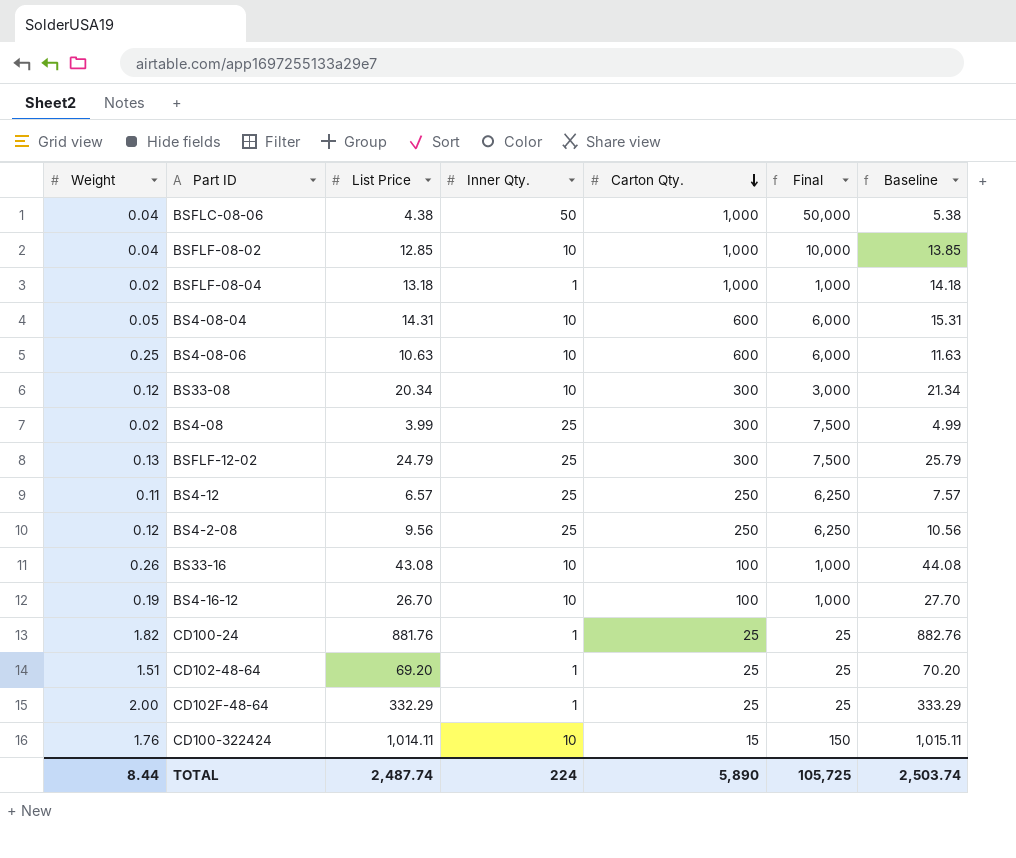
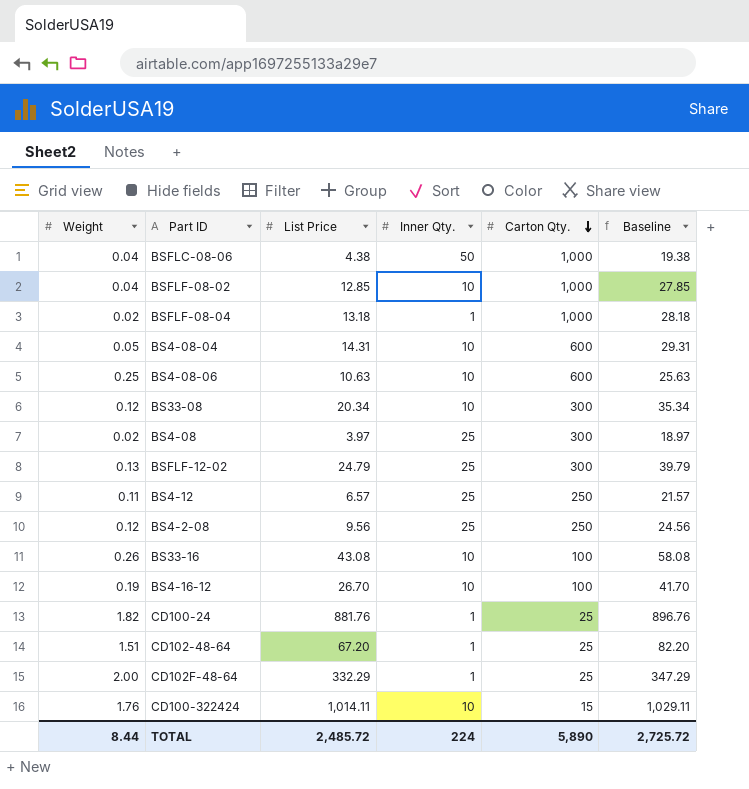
column Final | formula: [Inner Qty.] * [Carton Qty.] -> none
column Baseline | formula: [List Price] + 1 -> [List Price] + 15
BS4-08 | List Price: 3.99 -> 3.97
CD102-48-64 | List Price: 69.20 -> 67.20
TOTAL | List Price: 2,487.74 -> 2,485.72
TOTAL | Baseline: 2,503.74 -> 2,725.72

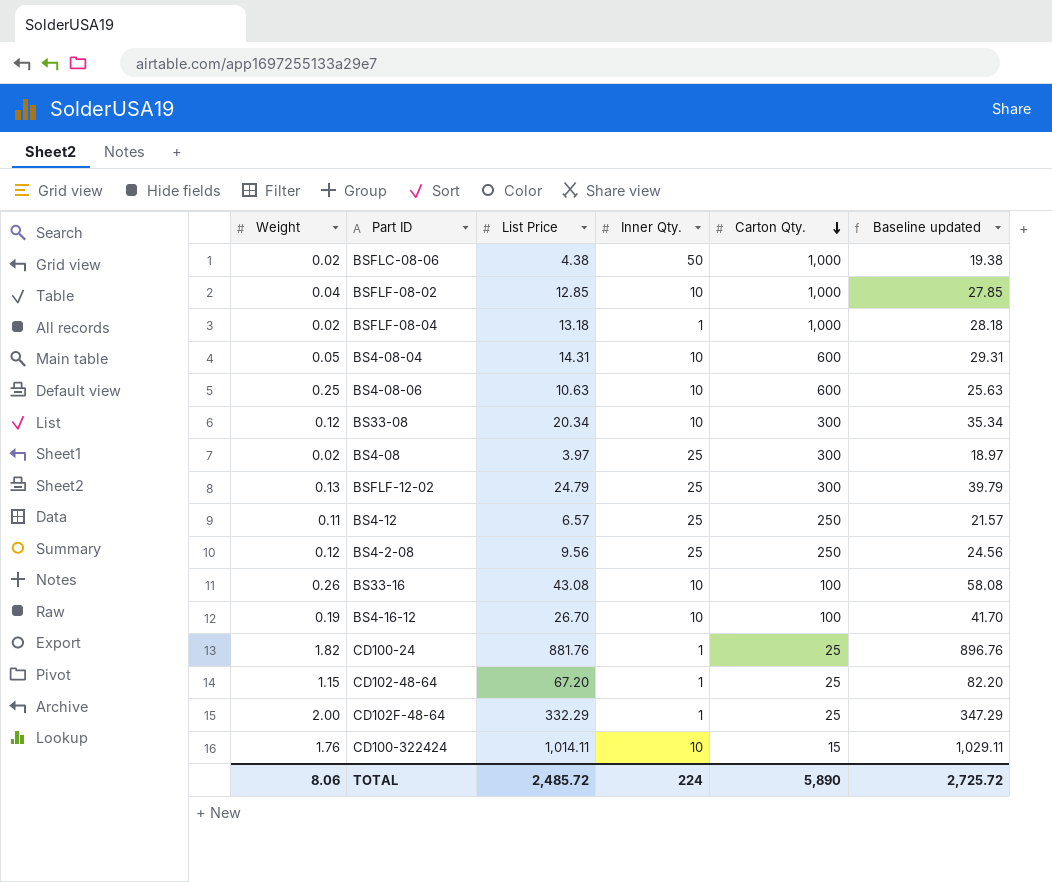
column name: Baseline -> Baseline updated
BSFLC-08-06 | Weight: 0.04 -> 0.02
CD102-48-64 | Weight: 1.51 -> 1.15
TOTAL | Weight: 8.44 -> 8.06

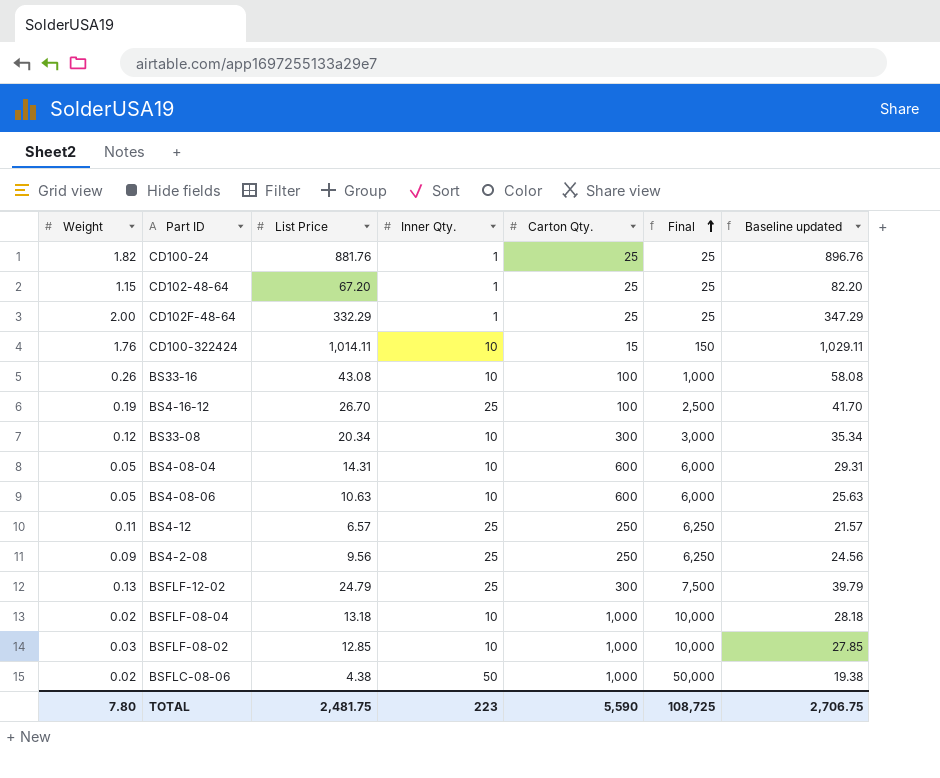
row order: Carton Qty. descending -> Final ascending
column Final | formula: none -> [Inner Qty.] * [Carton Qty.]
row BS4-08: 0.02 | 3.97 | 25 | 300 | 18.97 -> none
BS4-16-12 | Inner Qty.: 10 -> 25
BS4-08-06 | Weight: 0.25 -> 0.05
BS4-2-08 | Weight: 0.12 -> 0.09
BSFLF-08-04 | Inner Qty.: 1 -> 10
BSFLF-08-02 | Weight: 0.04 -> 0.03
TOTAL | Weight: 8.06 -> 7.80
TOTAL | List Price: 2,485.72 -> 2,481.75
TOTAL | Inner Qty.: 224 -> 223
TOTAL | Carton Qty.: 5,890 -> 5,590
TOTAL | Baseline updated: 2,725.72 -> 2,706.75

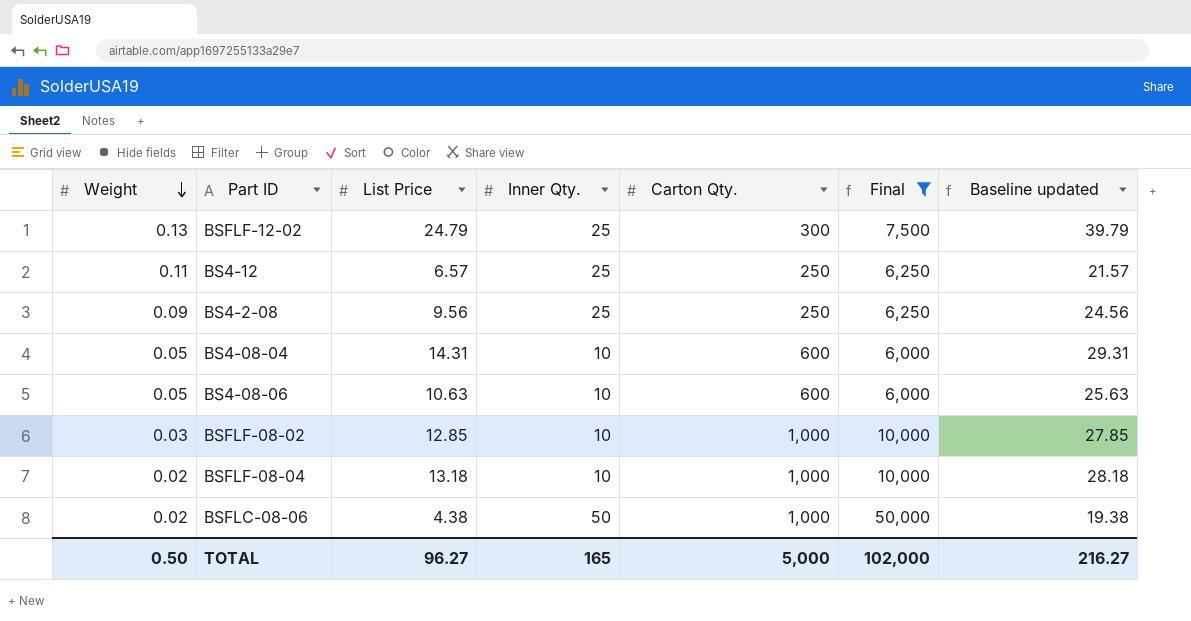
filter: none -> Final >= 6,000
row order: Final ascending -> Weight descending
TOTAL | Weight: 7.80 -> 0.50
TOTAL | List Price: 2,481.75 -> 96.27
TOTAL | Inner Qty.: 223 -> 165
TOTAL | Carton Qty.: 5,590 -> 5,000
TOTAL | Final: 108,725 -> 102,000
TOTAL | Baseline updated: 2,706.75 -> 216.27

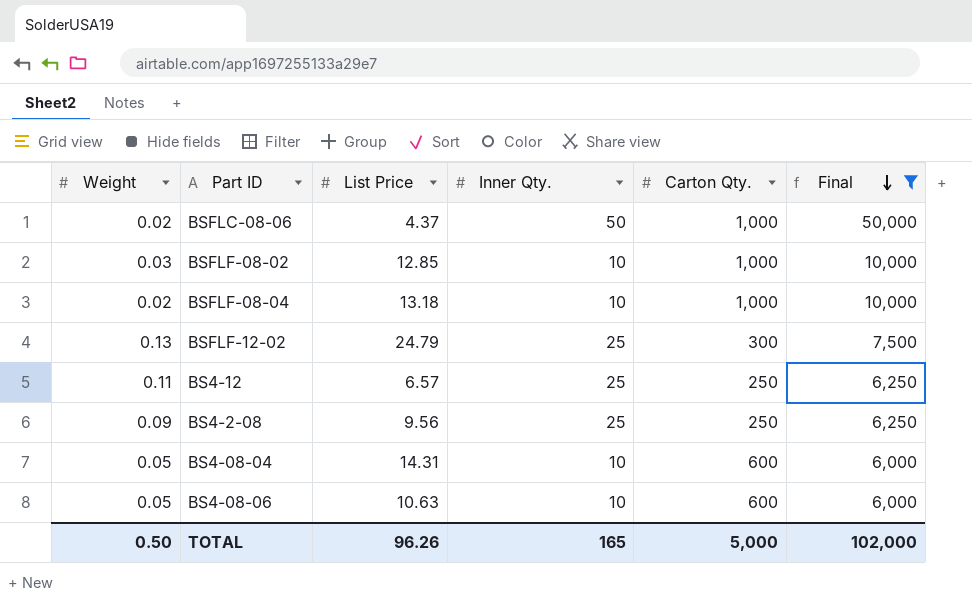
row order: Weight descending -> Final descending
column Baseline updated | formula: [List Price] + 15 -> none
BSFLC-08-06 | List Price: 4.38 -> 4.37
TOTAL | List Price: 96.27 -> 96.26

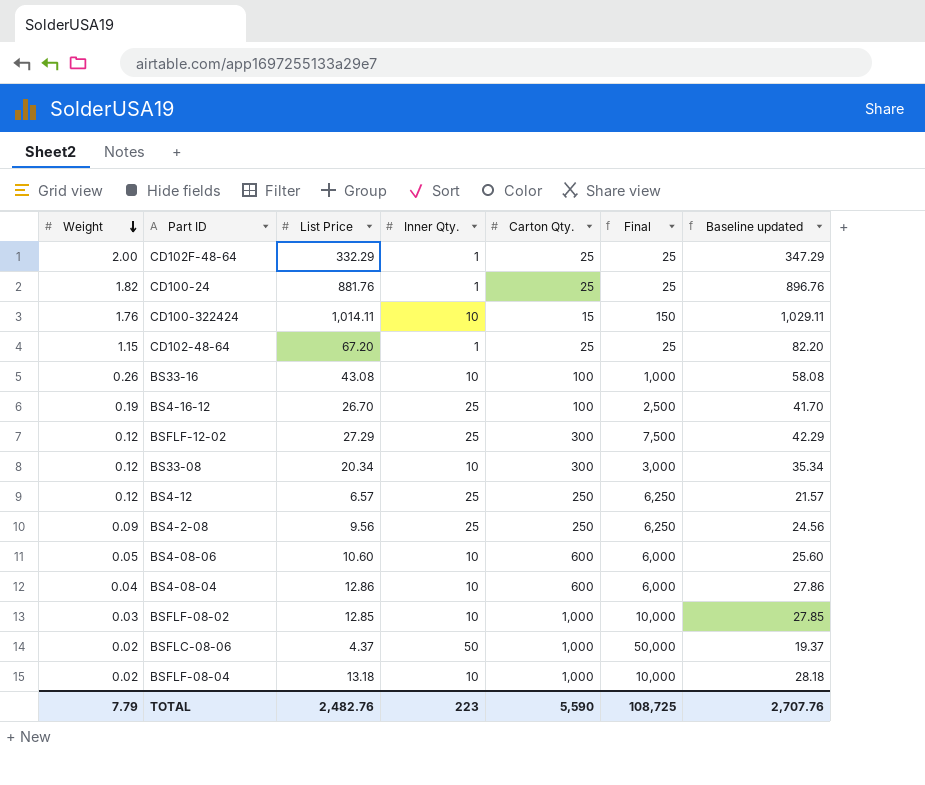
filter: Final >= 6,000 -> none
row order: Final descending -> Weight descending
column Baseline updated | formula: none -> [List Price] + 15
BSFLF-12-02 | Weight: 0.13 -> 0.12
BSFLF-12-02 | List Price: 24.79 -> 27.29
BS4-12 | Weight: 0.11 -> 0.12
BS4-08-06 | List Price: 10.63 -> 10.60
BS4-08-04 | Weight: 0.05 -> 0.04
BS4-08-04 | List Price: 14.31 -> 12.86
TOTAL | Weight: 0.50 -> 7.79
TOTAL | List Price: 96.26 -> 2,482.76
TOTAL | Inner Qty.: 165 -> 223
TOTAL | Carton Qty.: 5,000 -> 5,590
TOTAL | Final: 102,000 -> 108,725

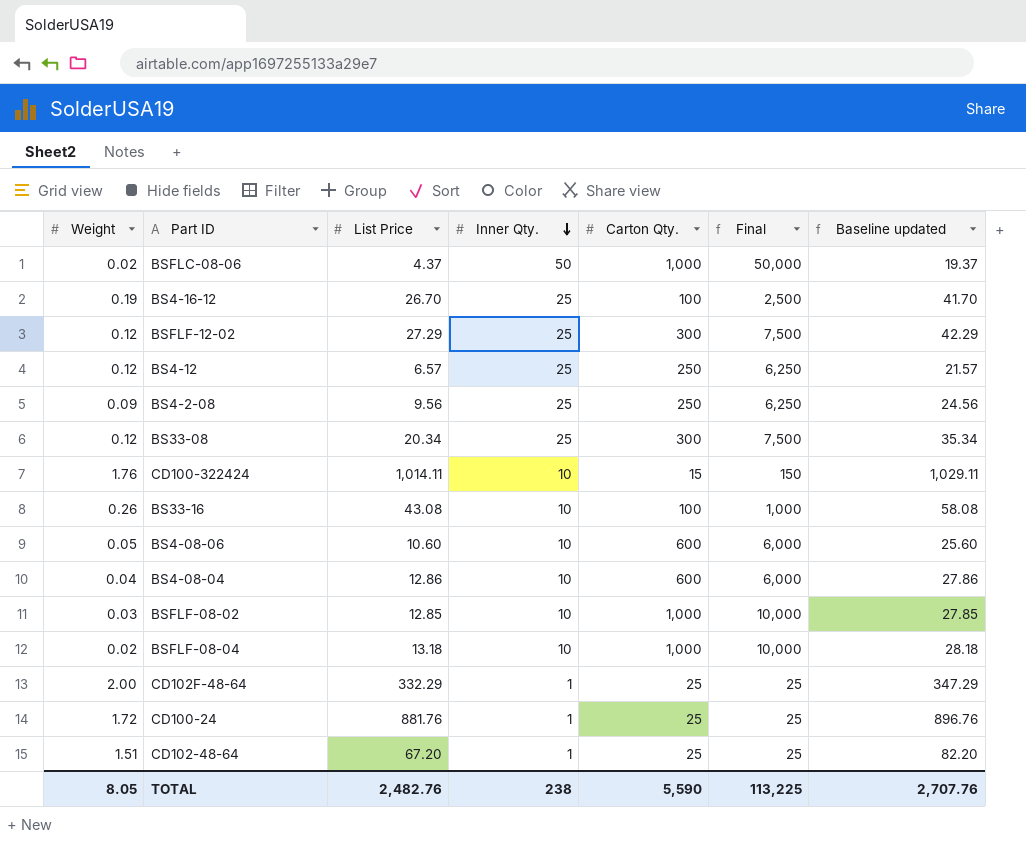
row order: Weight descending -> Inner Qty. descending
BS33-08 | Inner Qty.: 10 -> 25
BS33-08 | Final: 3,000 -> 7,500
CD100-24 | Weight: 1.82 -> 1.72
CD102-48-64 | Weight: 1.15 -> 1.51
TOTAL | Weight: 7.79 -> 8.05
TOTAL | Inner Qty.: 223 -> 238
TOTAL | Final: 108,725 -> 113,225

